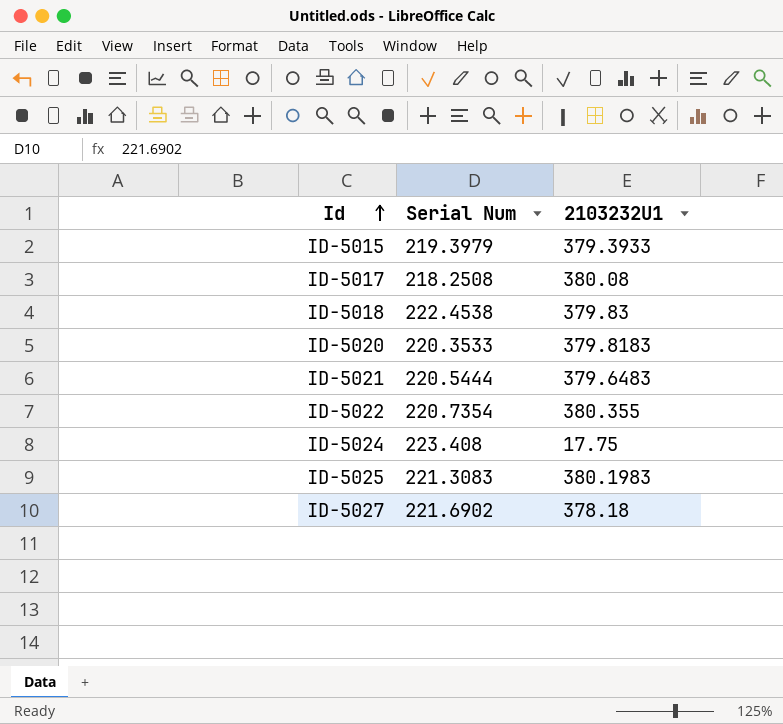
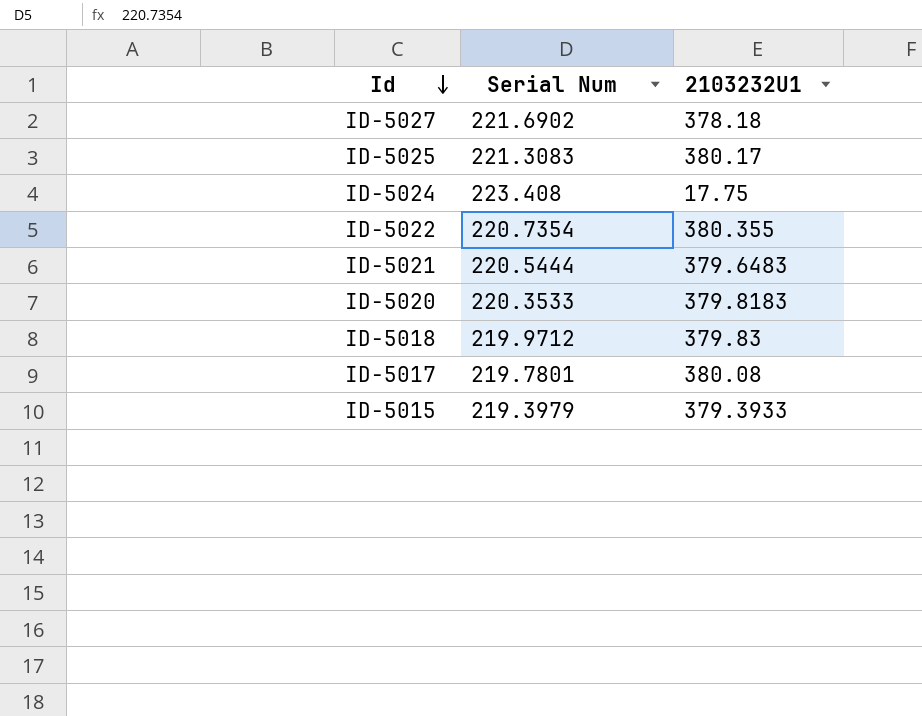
row order: Id ascending -> Id descending
ID-5025 | 2103232U1: 380.1983 -> 380.17
ID-5018 | Serial Num: 222.4538 -> 219.9712
ID-5017 | Serial Num: 218.2508 -> 219.7801

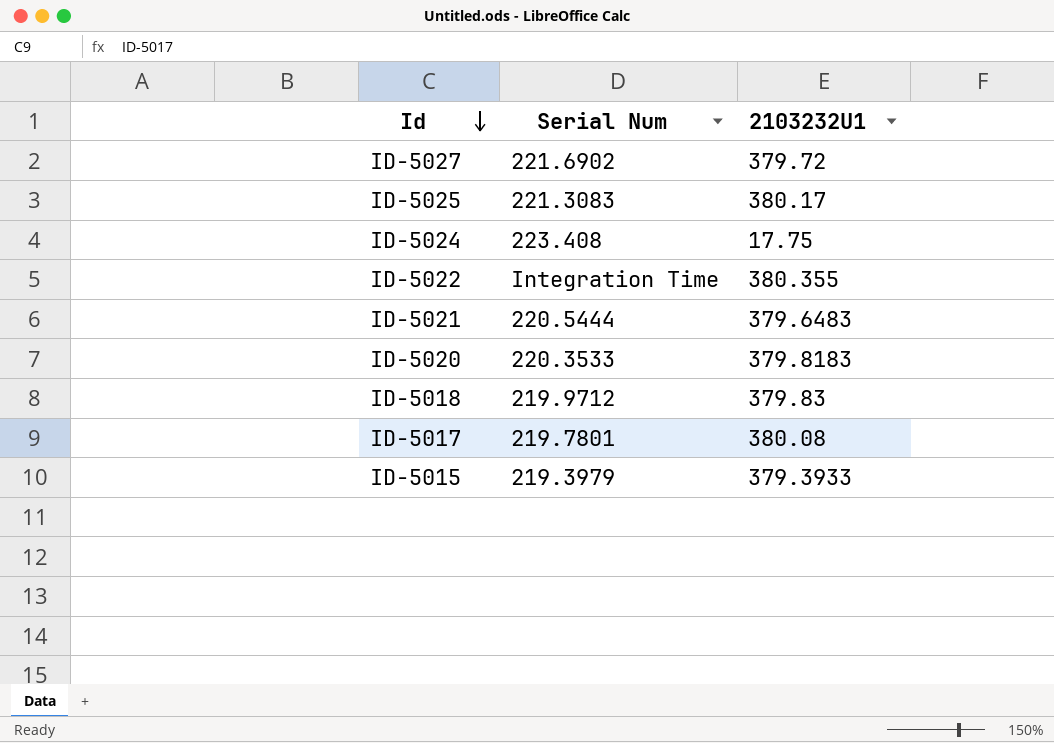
ID-5027 | 2103232U1: 378.18 -> 379.72
ID-5022 | Serial Num: 220.7354 -> Integration Time

